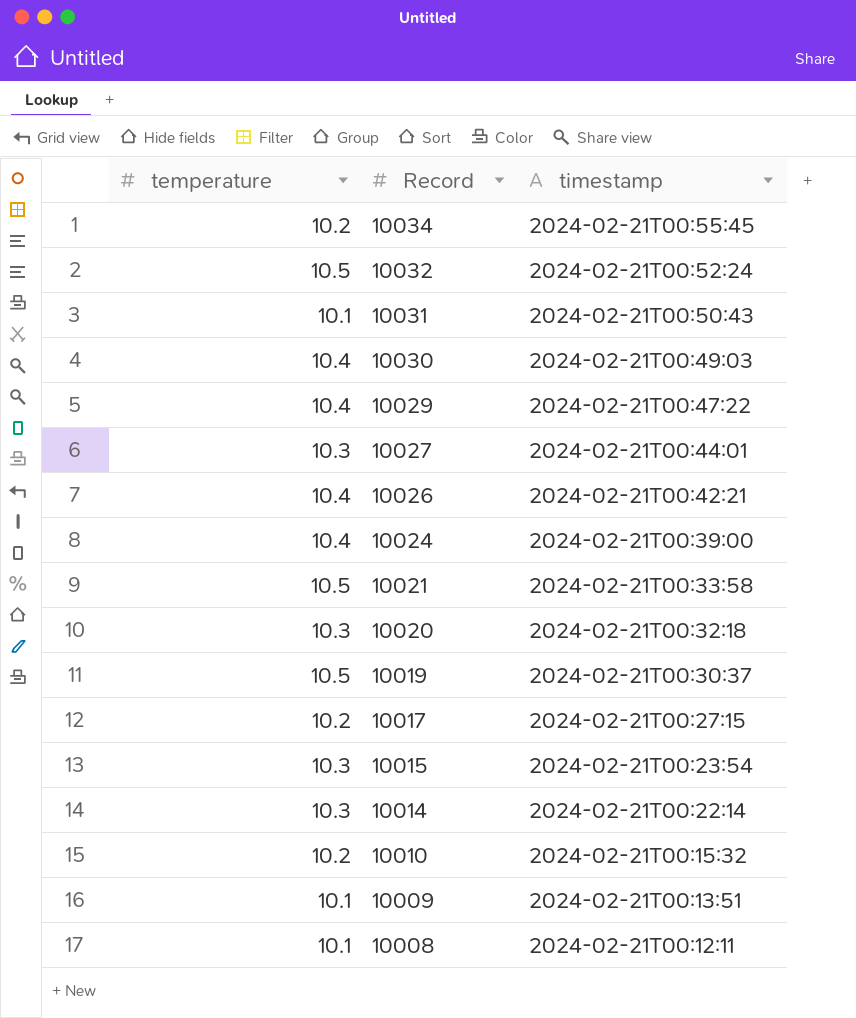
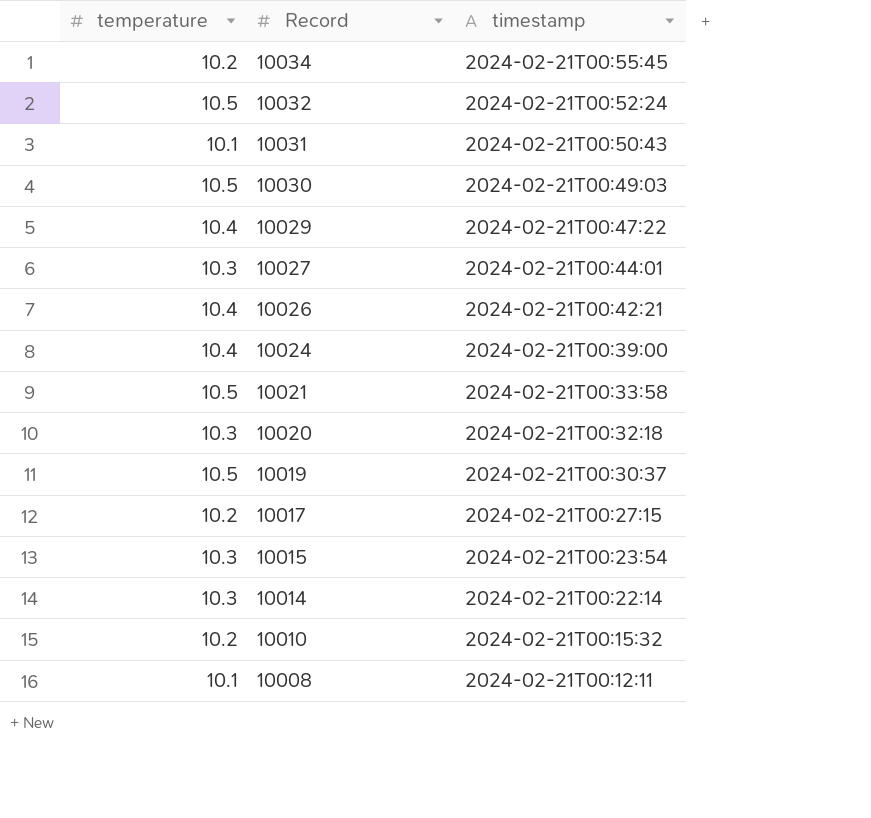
row 10009: 10.1 | 2024-02-21T00:13:51 -> none
10030 | temperature: 10.4 -> 10.5

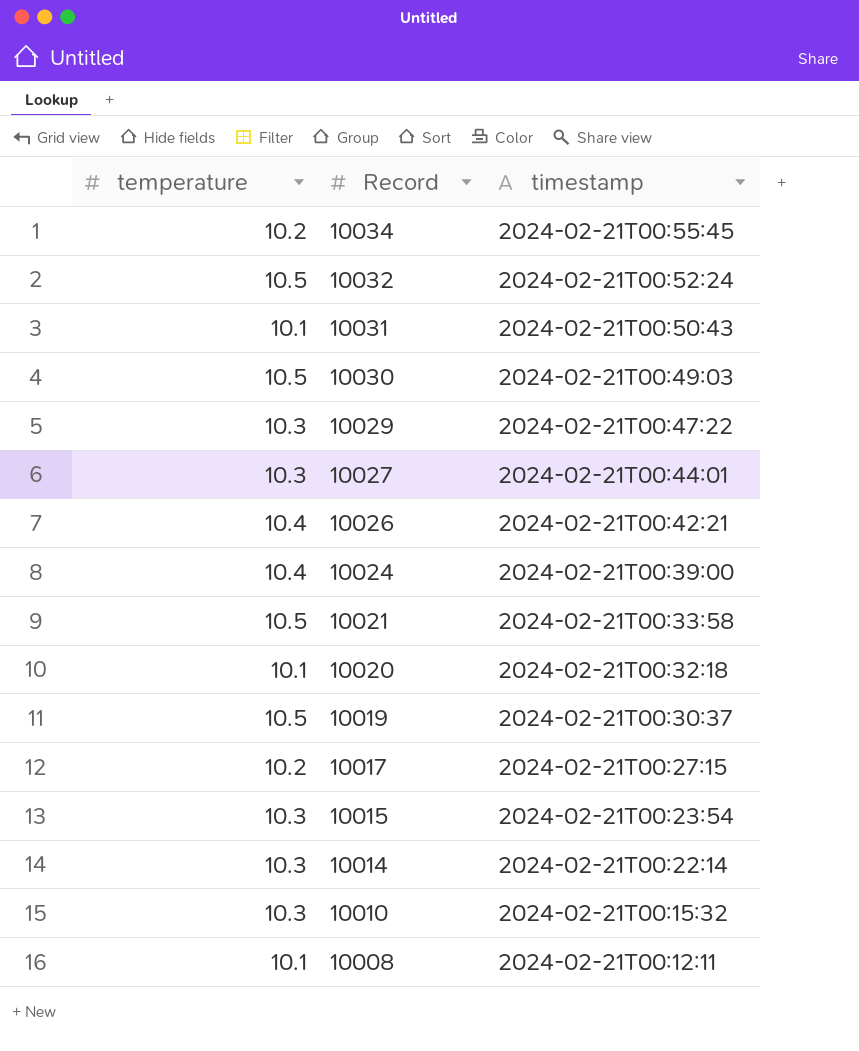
10029 | temperature: 10.4 -> 10.3
10020 | temperature: 10.3 -> 10.1
10010 | temperature: 10.2 -> 10.3

